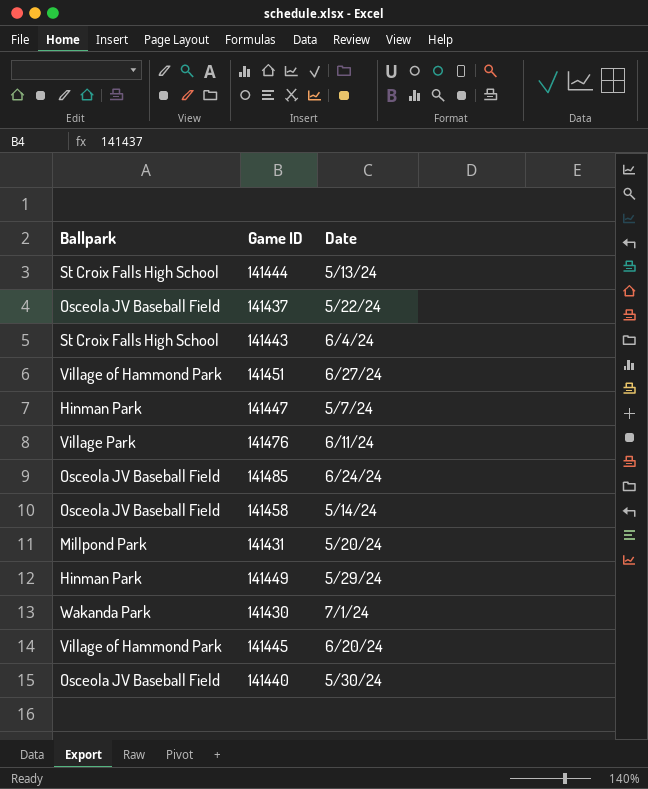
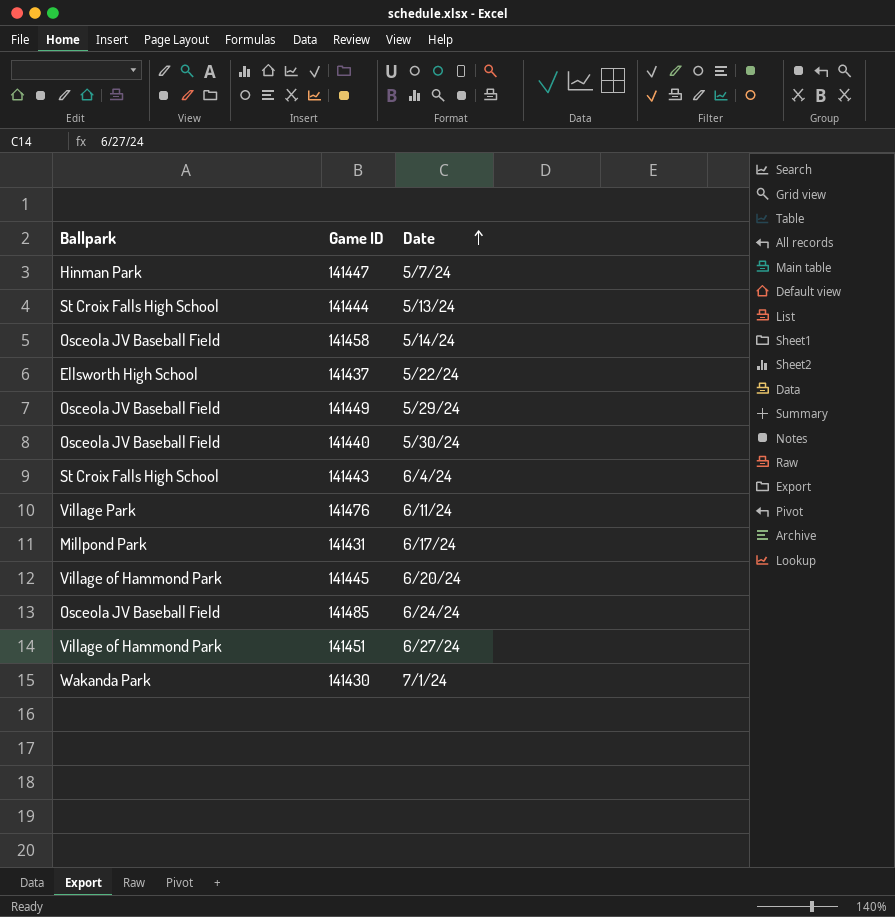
row order: none -> Date ascending
141437 | Ballpark: Osceola JV Baseball Field -> Ellsworth High School
141449 | Ballpark: Hinman Park -> Osceola JV Baseball Field
141431 | Date: 5/20/24 -> 6/17/24

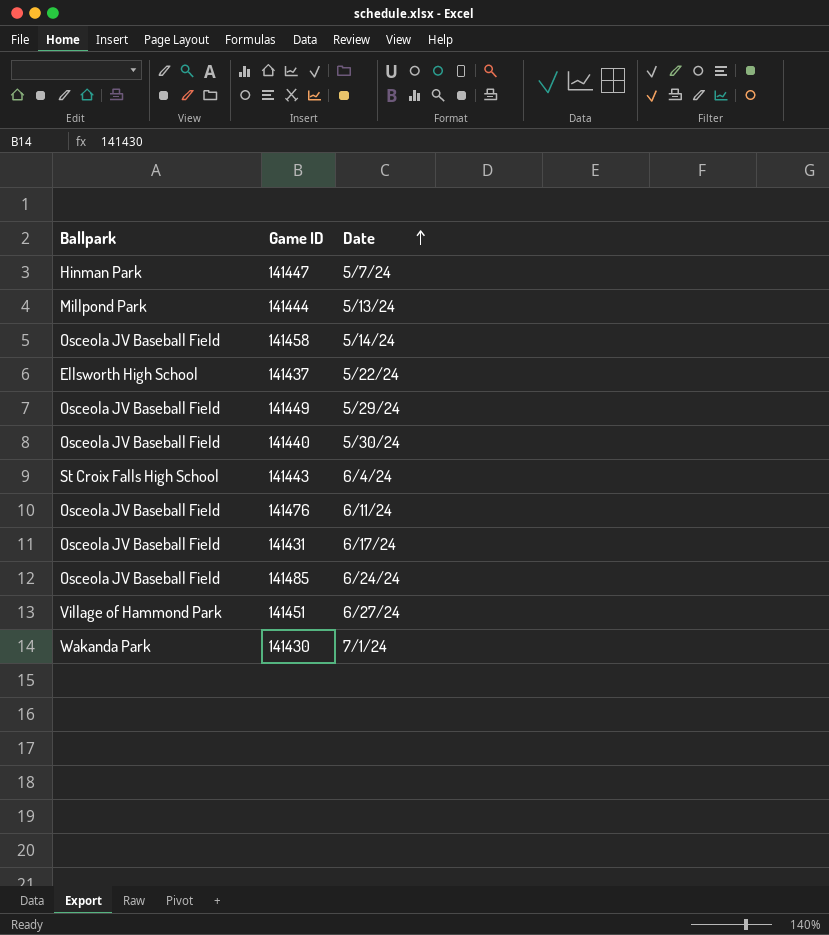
row 141445: Village of Hammond Park | 6/20/24 -> none
141444 | Ballpark: St Croix Falls High School -> Millpond Park
141476 | Ballpark: Village Park -> Osceola JV Baseball Field
141431 | Ballpark: Millpond Park -> Osceola JV Baseball Field

